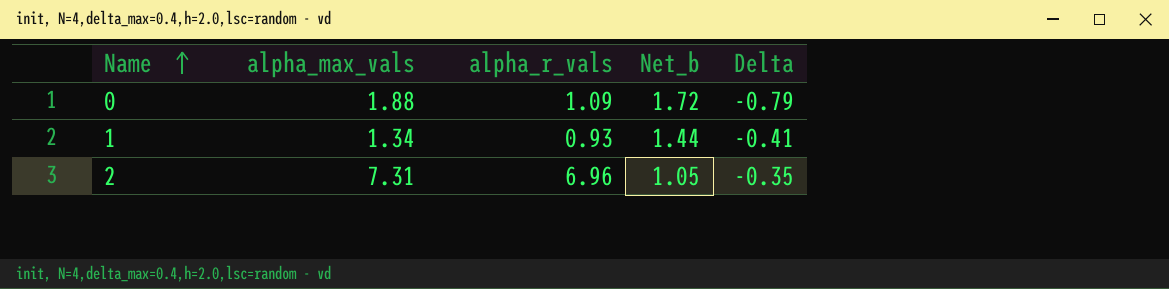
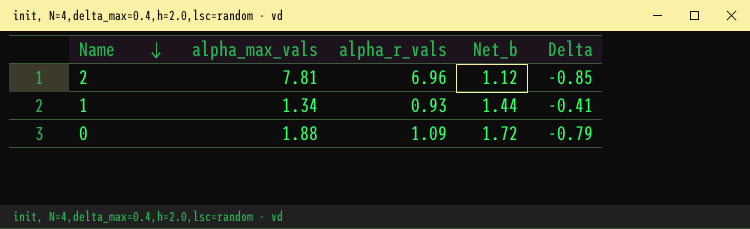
row order: Name ascending -> Name descending
2 | alpha_max_vals: 7.31 -> 7.81
2 | Net_b: 1.05 -> 1.12
2 | Delta: -0.35 -> -0.85

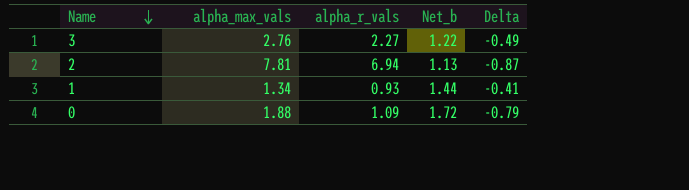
row 3: none -> 2.76 | 2.27 | 1.22 | -0.49
2 | alpha_r_vals: 6.96 -> 6.94
2 | Net_b: 1.12 -> 1.13
2 | Delta: -0.85 -> -0.87

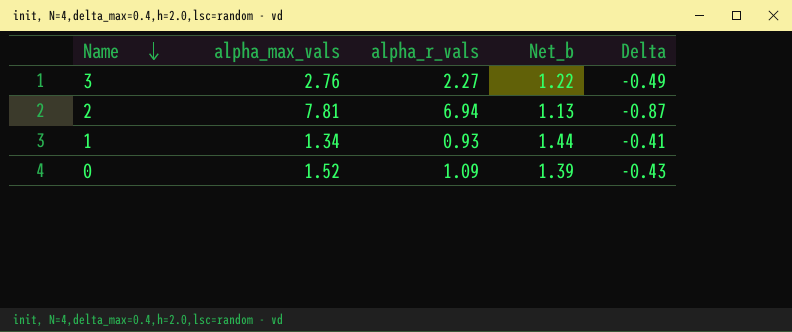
0 | alpha_max_vals: 1.88 -> 1.52
0 | Net_b: 1.72 -> 1.39
0 | Delta: -0.79 -> -0.43

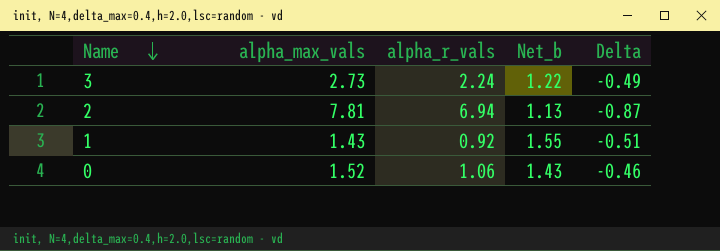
3 | alpha_max_vals: 2.76 -> 2.73
3 | alpha_r_vals: 2.27 -> 2.24
1 | alpha_max_vals: 1.34 -> 1.43
1 | alpha_r_vals: 0.93 -> 0.92
1 | Net_b: 1.44 -> 1.55
1 | Delta: -0.41 -> -0.51
0 | alpha_r_vals: 1.09 -> 1.06
0 | Net_b: 1.39 -> 1.43
0 | Delta: -0.43 -> -0.46

